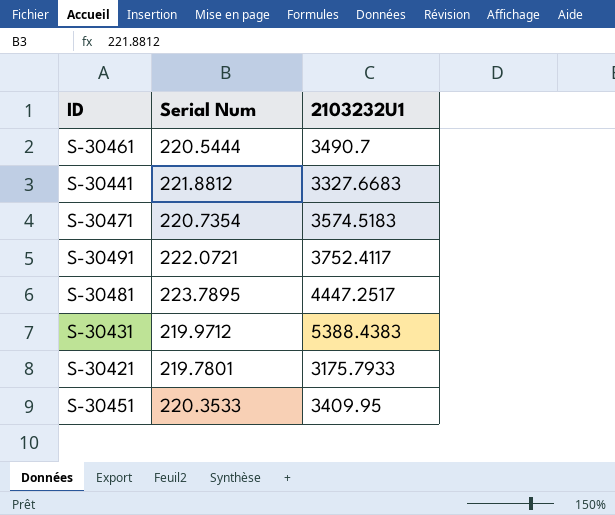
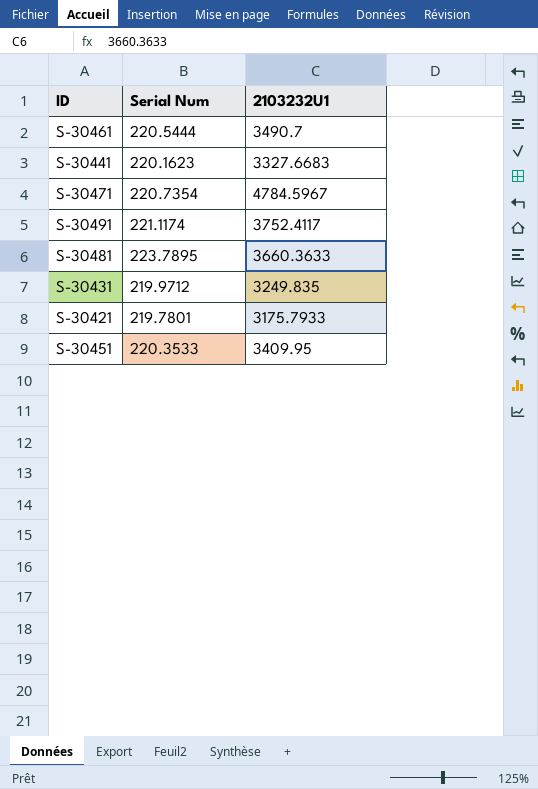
S-30441 | Serial Num: 221.8812 -> 220.1623
S-30471 | 2103232U1: 3574.5183 -> 4784.5967
S-30491 | Serial Num: 222.0721 -> 221.1174
S-30481 | 2103232U1: 4447.2517 -> 3660.3633
S-30431 | 2103232U1: 5388.4383 -> 3249.835

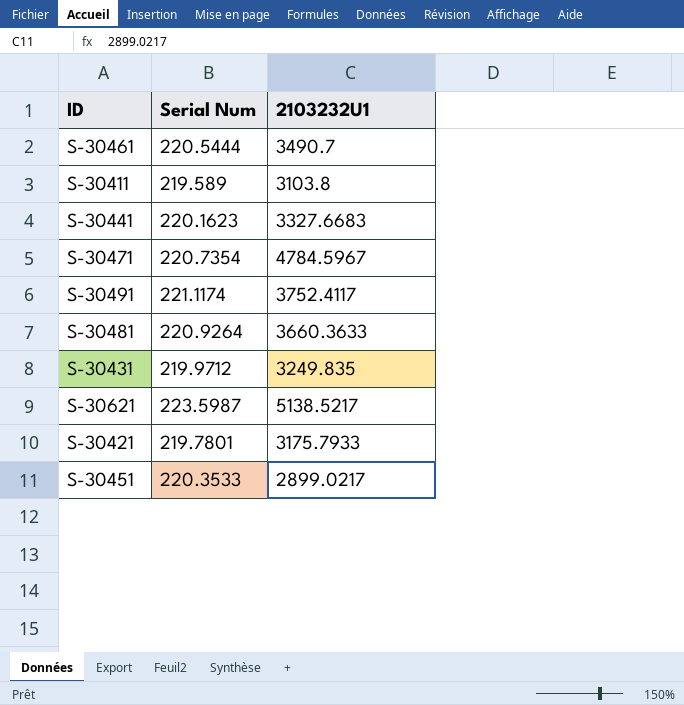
row S-30411: none -> 219.589 | 3103.8
S-30481 | Serial Num: 223.7895 -> 220.9264
row S-30621: none -> 223.5987 | 5138.5217
S-30451 | 2103232U1: 3409.95 -> 2899.0217

